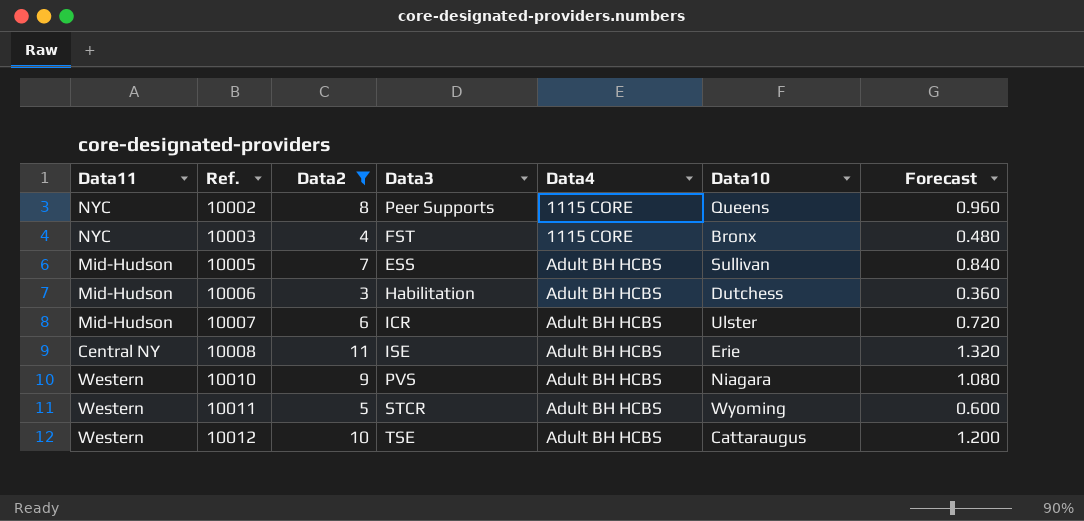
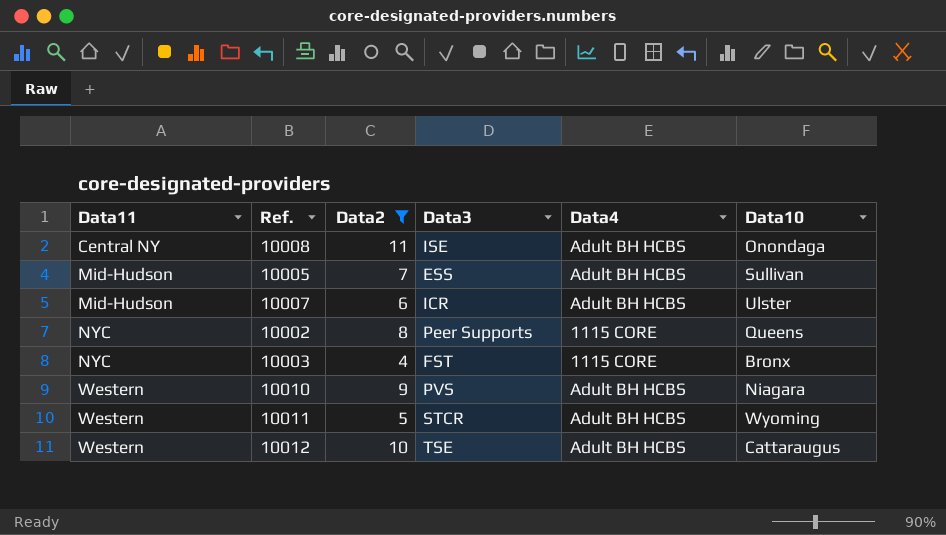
row order: Ref. ascending -> Data11 ascending
column Forecast | formula: [Data2] * 0.12 -> none
row 10006: Mid-Hudson | 3 | Habilitation | Adult BH HCBS | Dutchess | 0.360 -> none
10008 | Data10: Erie -> Onondaga

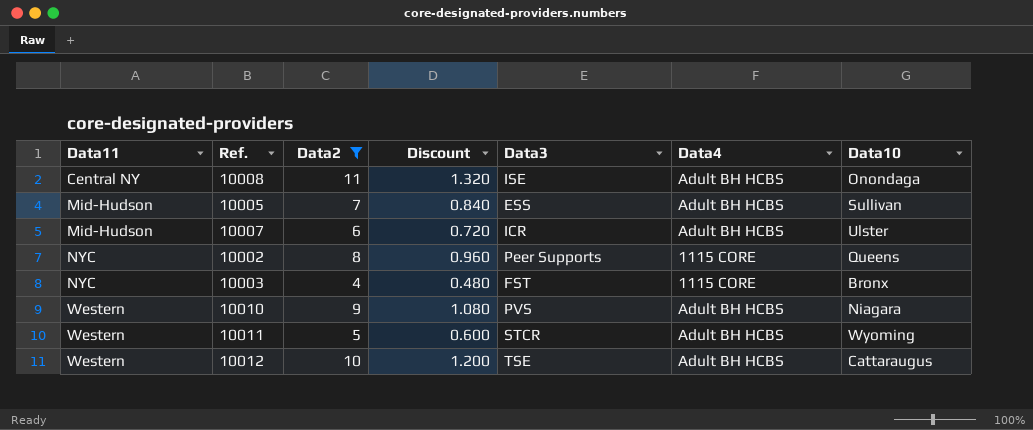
column Discount | formula: none -> [Data2] * 0.12

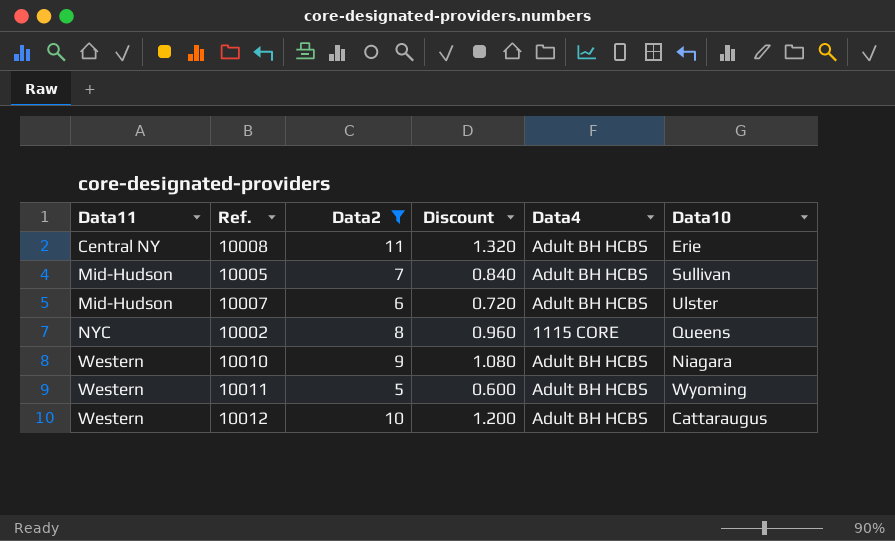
column Data3 | position: 5 -> none
row 10003: NYC | 4 | 0.480 | FST | 1115 CORE | Bronx -> none
10008 | Data10: Onondaga -> Erie

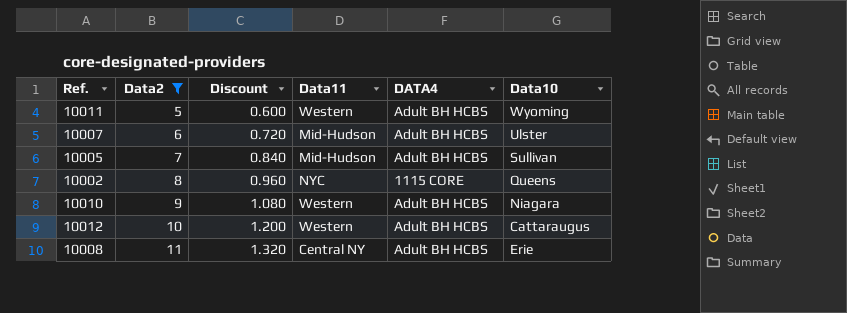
row order: Data11 ascending -> Data2 ascending
column Data11 | position: 1 -> 4
column name: Data4 -> DATA4

